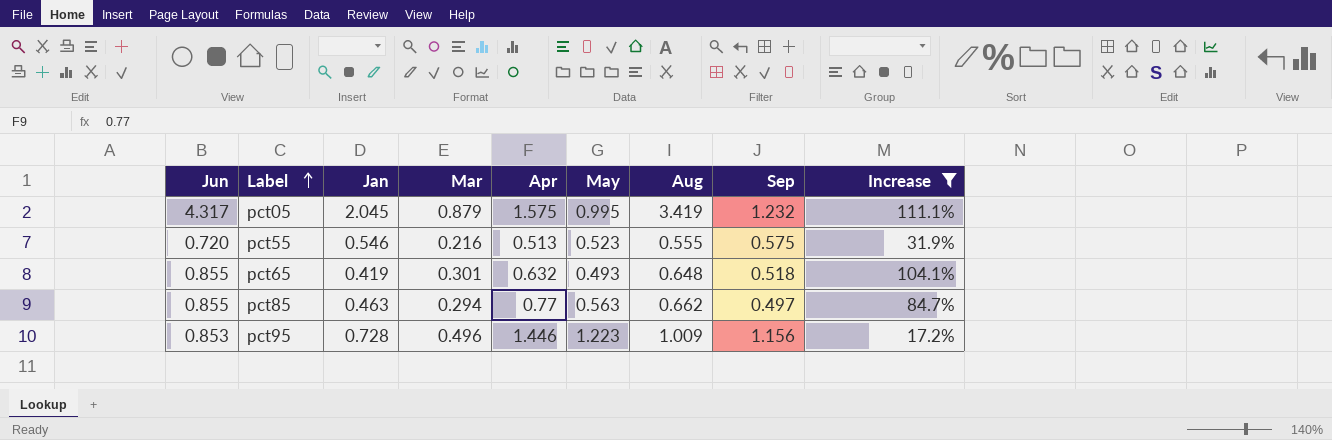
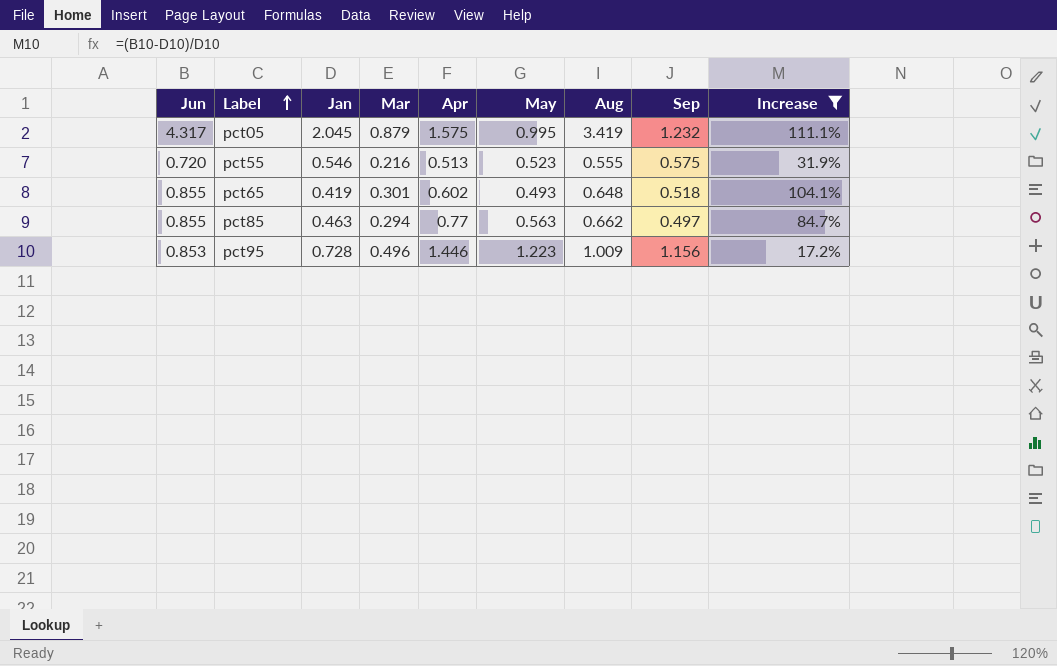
pct65 | Apr: 0.632 -> 0.602

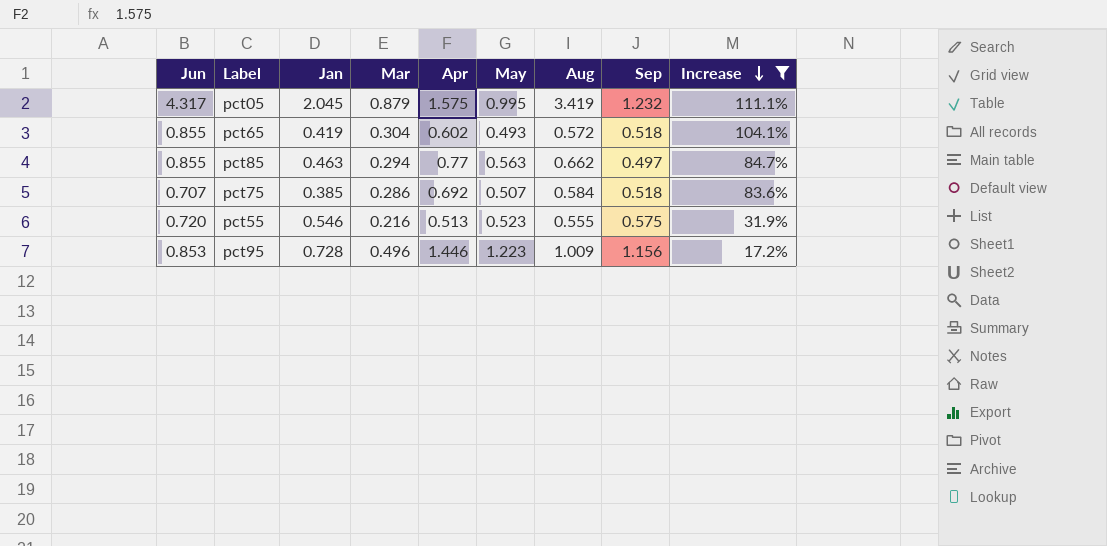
row order: Label ascending -> Increase descending
pct65 | Mar: 0.301 -> 0.304
pct65 | Aug: 0.648 -> 0.572
row pct75: none -> 0.707 | 0.385 | 0.286 | 0.692 | 0.507 | 0.584 | 0.518 | 83.6%

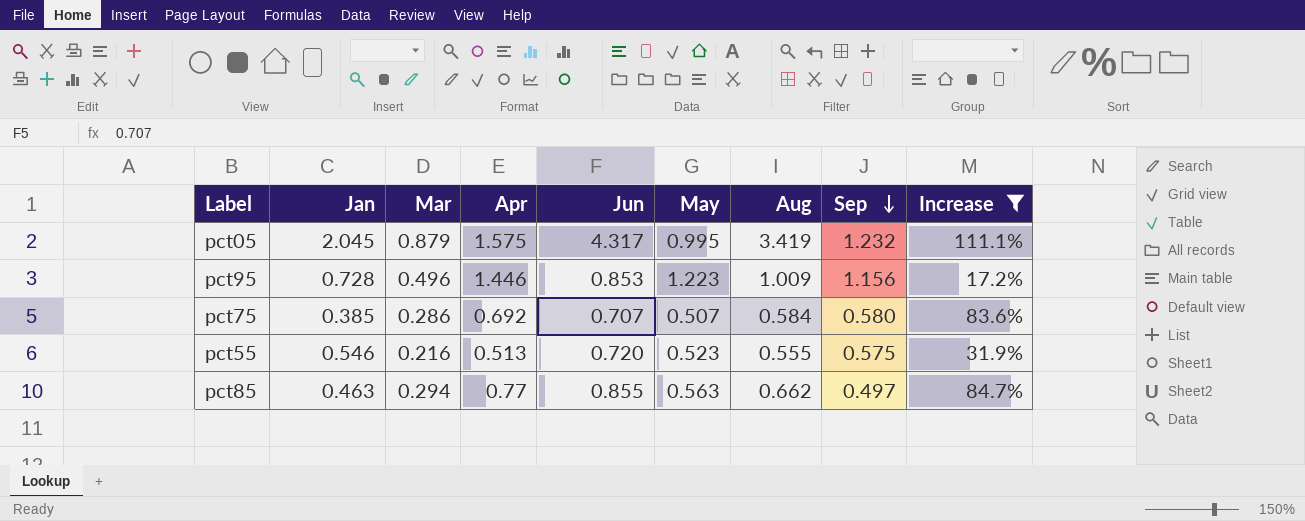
row order: Increase descending -> Sep descending
column Jun | position: 1 -> 5
row pct65: 0.855 | 0.419 | 0.304 | 0.602 | 0.493 | 0.572 | 0.518 | 104.1% -> none
pct75 | Sep: 0.518 -> 0.580

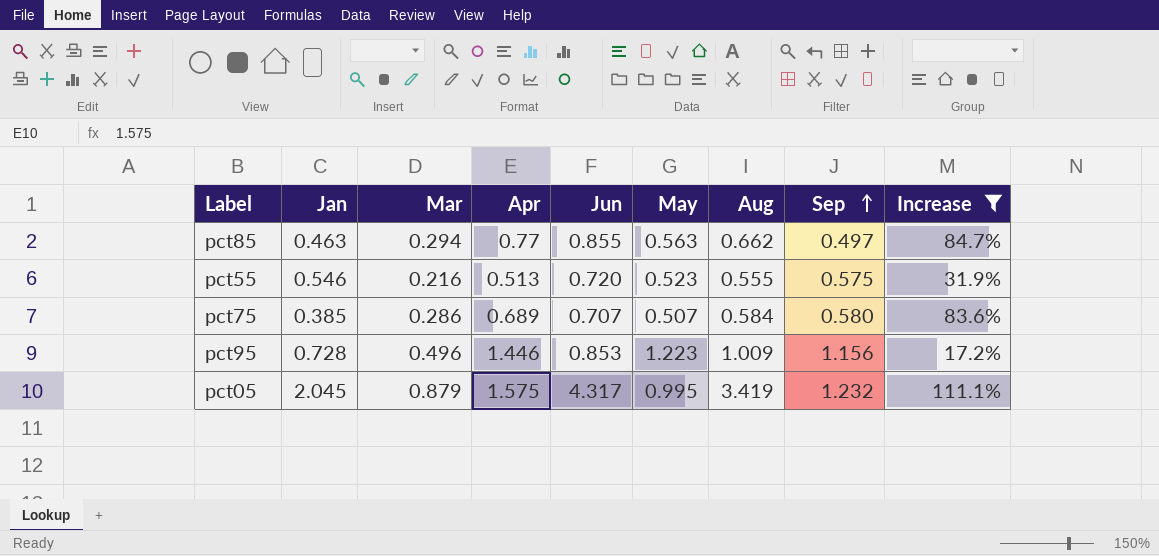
row order: Sep descending -> Sep ascending
pct75 | Apr: 0.692 -> 0.689

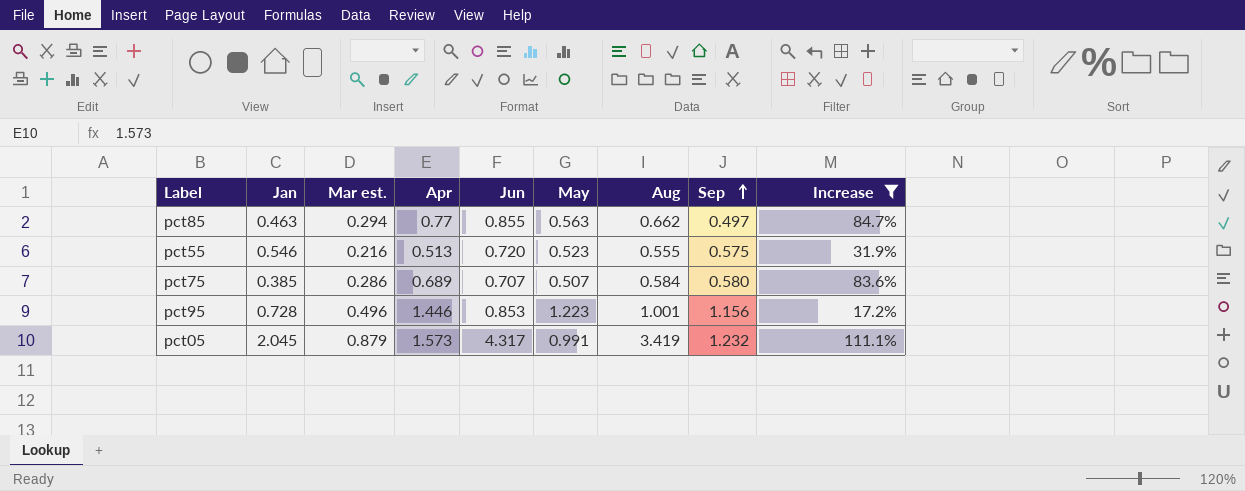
column name: Mar -> Mar est.
pct95 | Aug: 1.009 -> 1.001
pct05 | Apr: 1.575 -> 1.573
pct05 | May: 0.995 -> 0.991

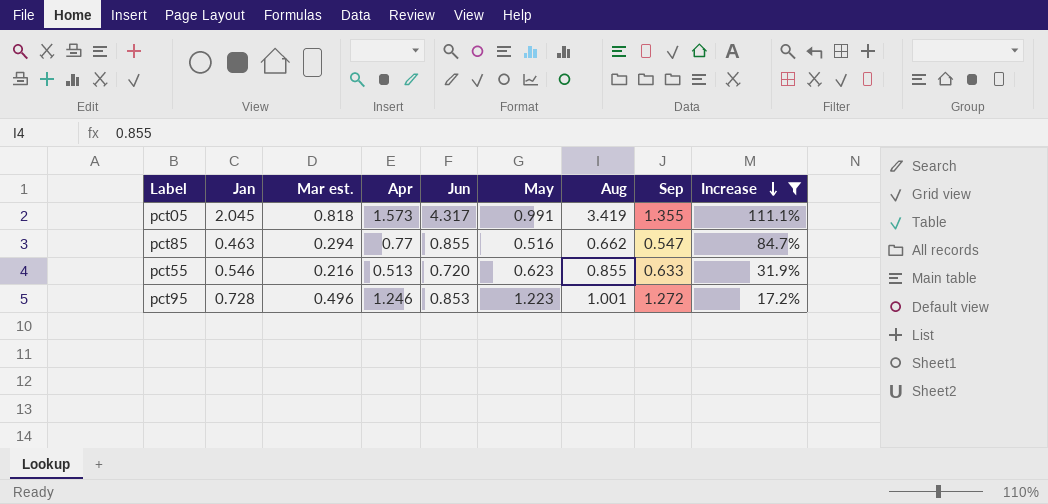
row order: Sep ascending -> Increase descending
row pct75: 0.385 | 0.286 | 0.689 | 0.707 | 0.507 | 0.584 | 0.580 | 83.6% -> none
pct05 | Mar est.: 0.879 -> 0.818
pct05 | Sep: 1.232 -> 1.355
pct85 | May: 0.563 -> 0.516
pct85 | Sep: 0.497 -> 0.547
pct55 | May: 0.523 -> 0.623
pct55 | Aug: 0.555 -> 0.855
pct55 | Sep: 0.575 -> 0.633
pct95 | Apr: 1.446 -> 1.246
pct95 | Sep: 1.156 -> 1.272

